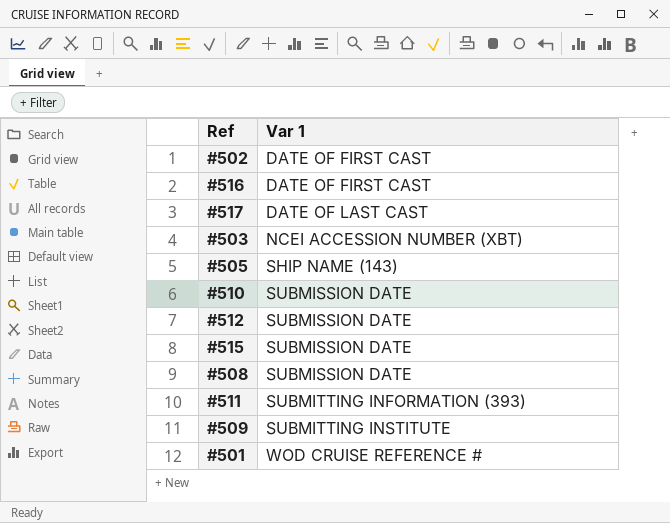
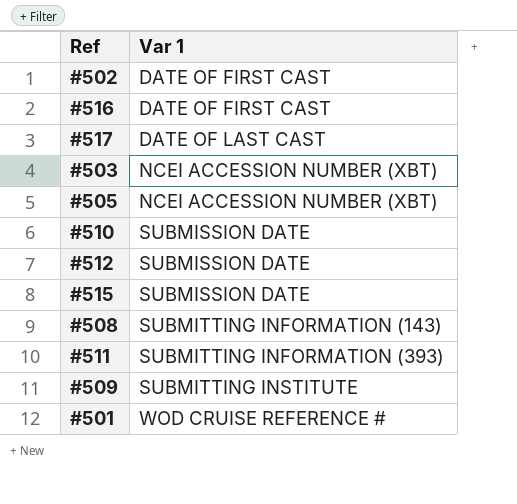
#505 | Var 1: SHIP NAME (143) -> NCEI ACCESSION NUMBER (XBT)
#508 | Var 1: SUBMISSION DATE -> SUBMITTING INFORMATION (143)

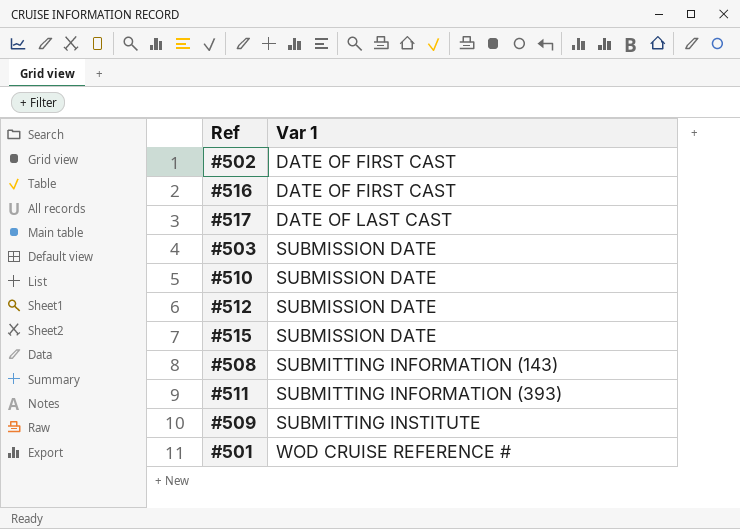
row #505: NCEI ACCESSION NUMBER (XBT) -> none
#503 | Var 1: NCEI ACCESSION NUMBER (XBT) -> SUBMISSION DATE

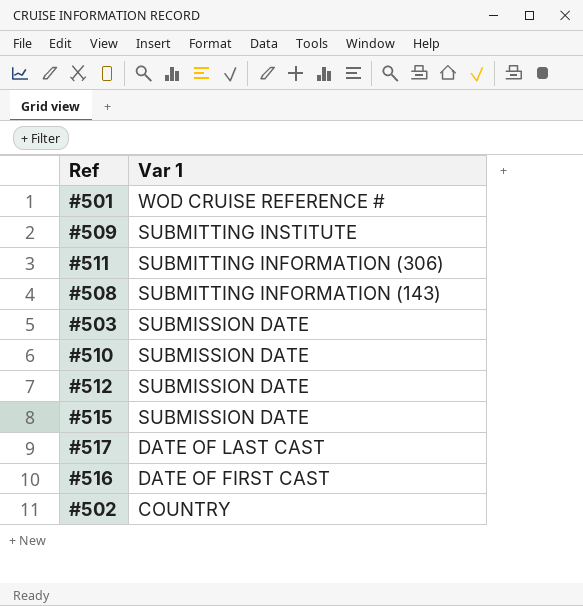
row order: Var 1 ascending -> Var 1 descending
#511 | Var 1: SUBMITTING INFORMATION (393) -> SUBMITTING INFORMATION (306)
#502 | Var 1: DATE OF FIRST CAST -> COUNTRY

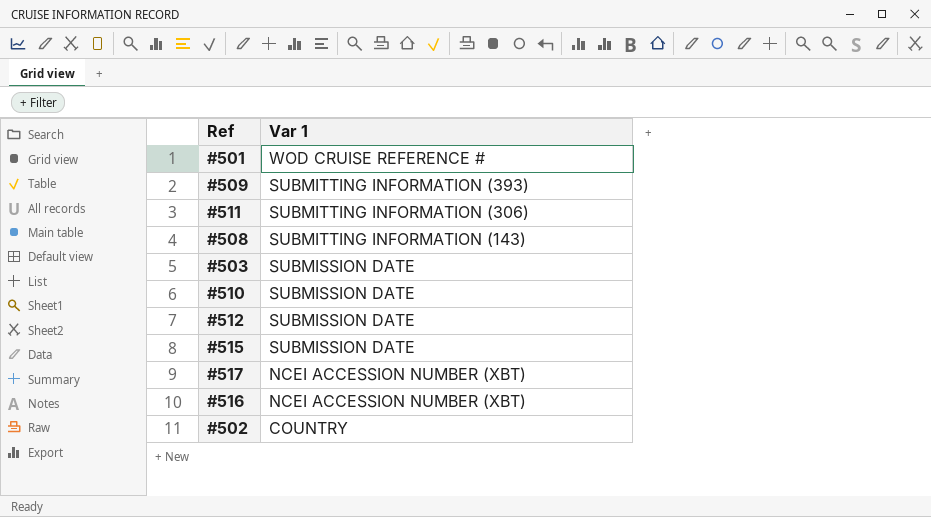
#509 | Var 1: SUBMITTING INSTITUTE -> SUBMITTING INFORMATION (393)
#517 | Var 1: DATE OF LAST CAST -> NCEI ACCESSION NUMBER (XBT)
#516 | Var 1: DATE OF FIRST CAST -> NCEI ACCESSION NUMBER (XBT)

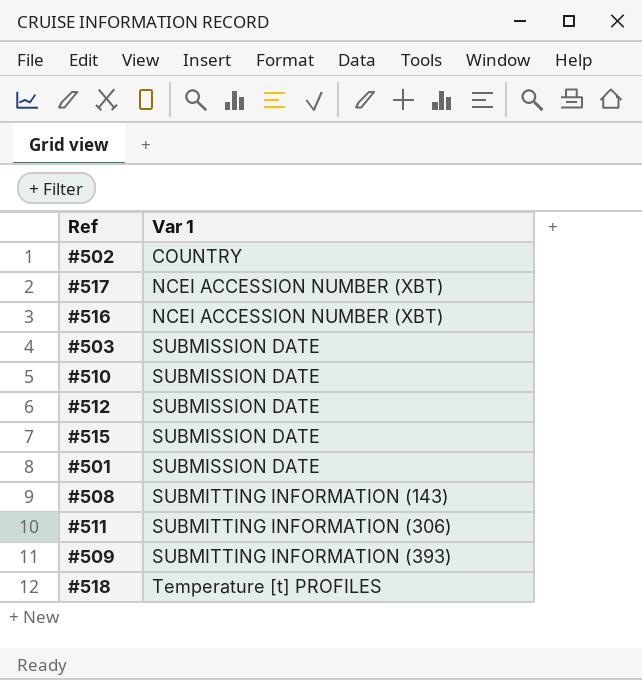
row order: Var 1 descending -> Var 1 ascending
#501 | Var 1: WOD CRUISE REFERENCE # -> SUBMISSION DATE
row #518: none -> Temperature [t] PROFILES

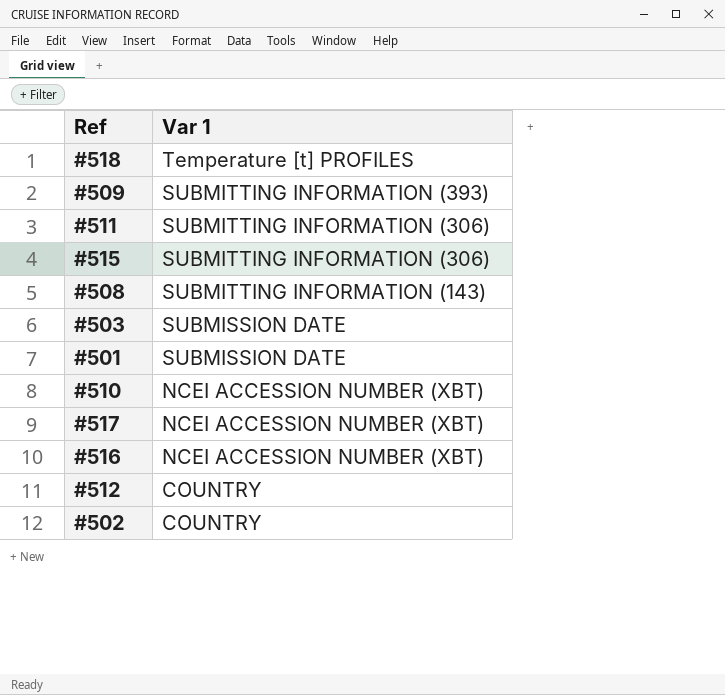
row order: Var 1 ascending -> Var 1 descending
#515 | Var 1: SUBMISSION DATE -> SUBMITTING INFORMATION (306)
#510 | Var 1: SUBMISSION DATE -> NCEI ACCESSION NUMBER (XBT)
#512 | Var 1: SUBMISSION DATE -> COUNTRY

